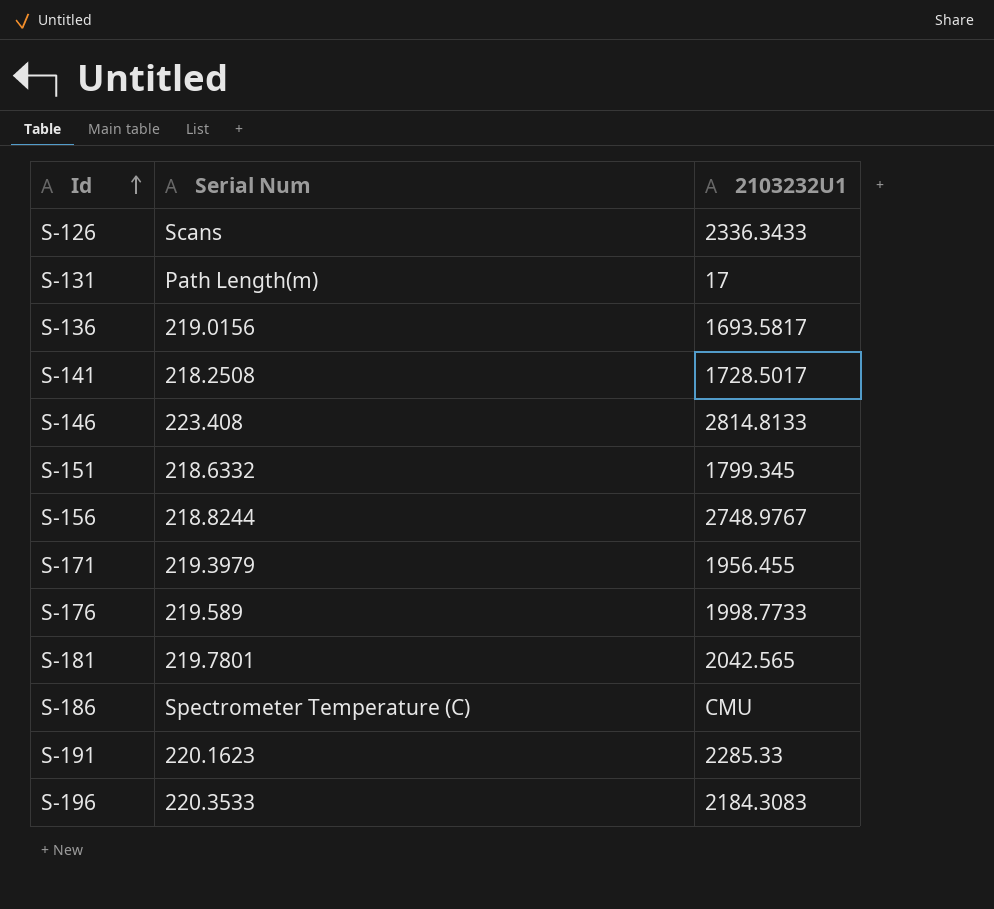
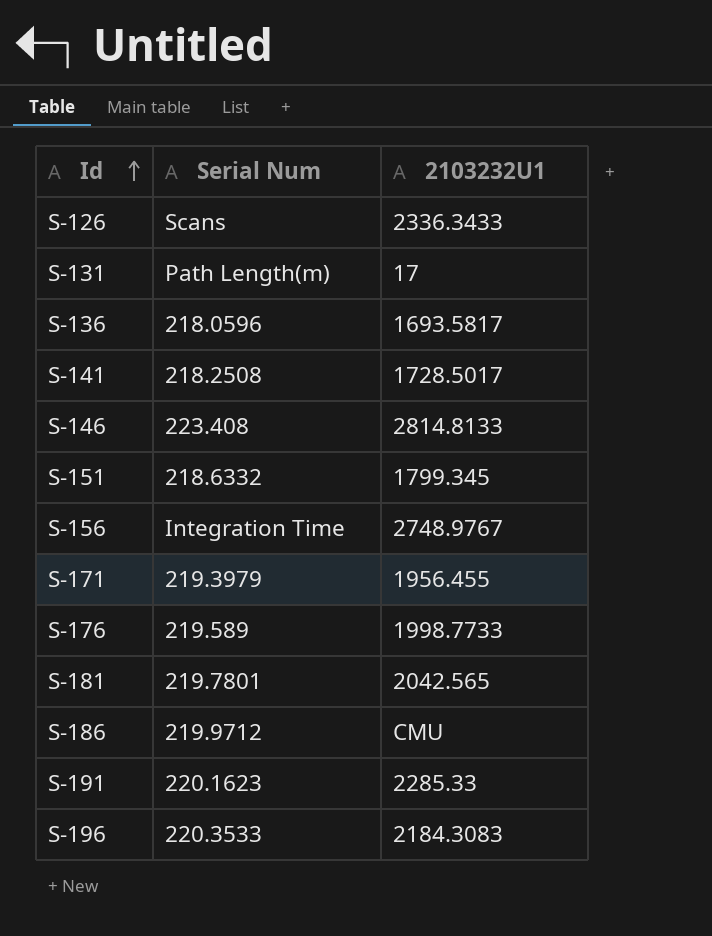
S-136 | Serial Num: 219.0156 -> 218.0596
S-156 | Serial Num: 218.8244 -> Integration Time
S-186 | Serial Num: Spectrometer Temperature (C) -> 219.9712

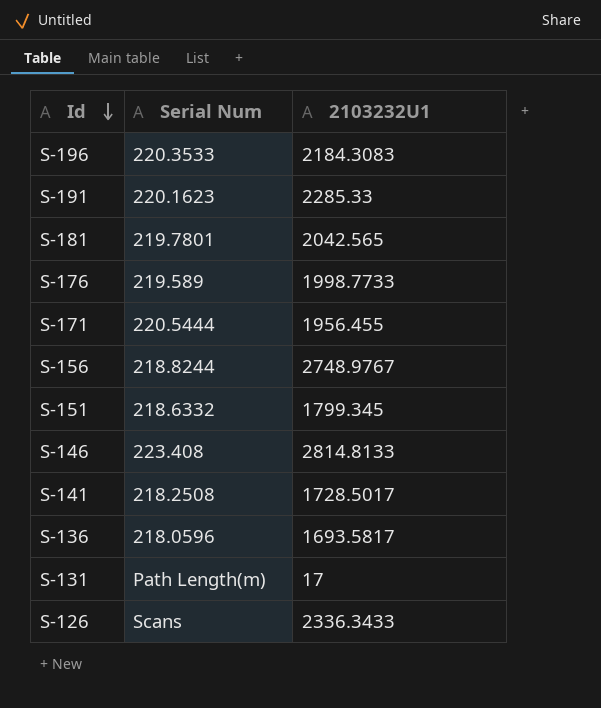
row order: Id ascending -> Id descending
row S-186: 219.9712 | CMU -> none
S-171 | Serial Num: 219.3979 -> 220.5444
S-156 | Serial Num: Integration Time -> 218.8244

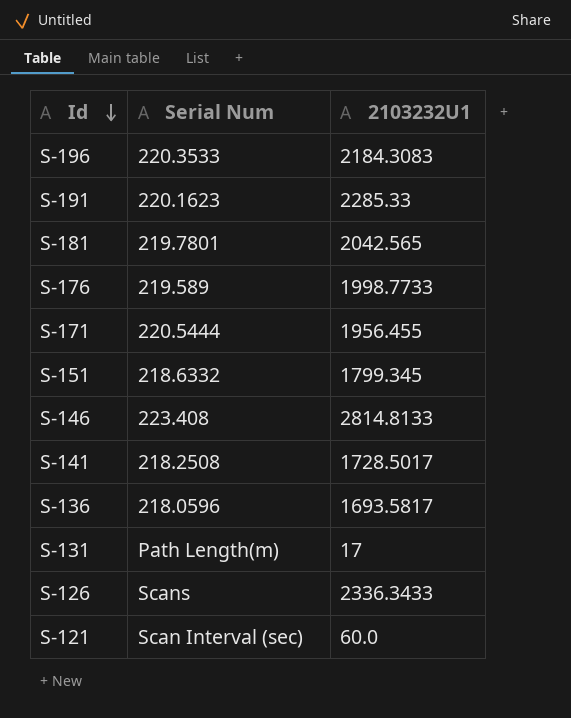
row S-156: 218.8244 | 2748.9767 -> none
row S-121: none -> Scan Interval (sec) | 60.0

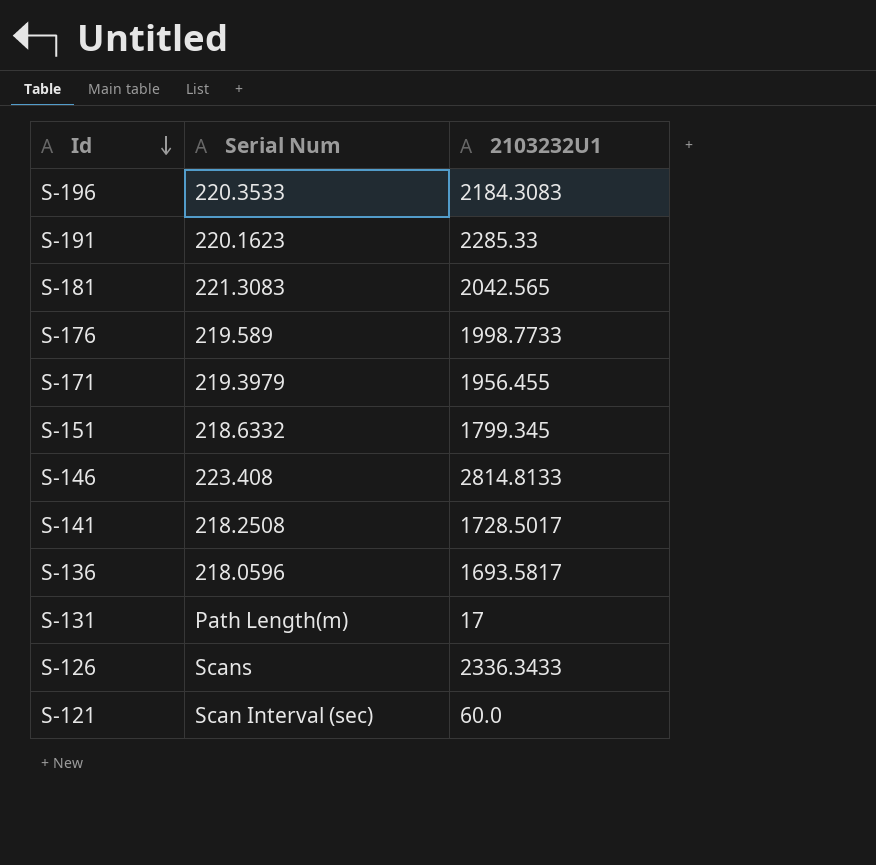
S-181 | Serial Num: 219.7801 -> 221.3083
S-171 | Serial Num: 220.5444 -> 219.3979

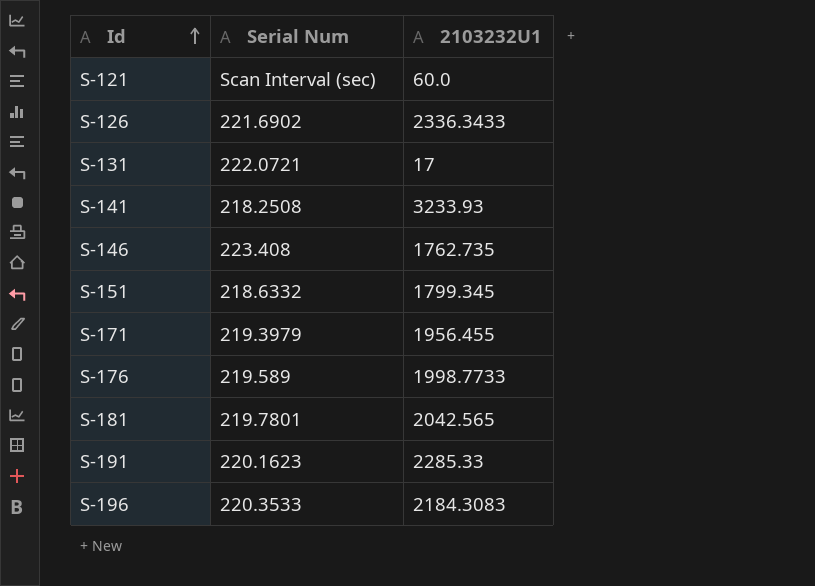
row order: Id descending -> Id ascending
row S-136: 218.0596 | 1693.5817 -> none
S-126 | Serial Num: Scans -> 221.6902
S-131 | Serial Num: Path Length(m) -> 222.0721
S-141 | 2103232U1: 1728.5017 -> 3233.93
S-146 | 2103232U1: 2814.8133 -> 1762.735
S-181 | Serial Num: 221.3083 -> 219.7801

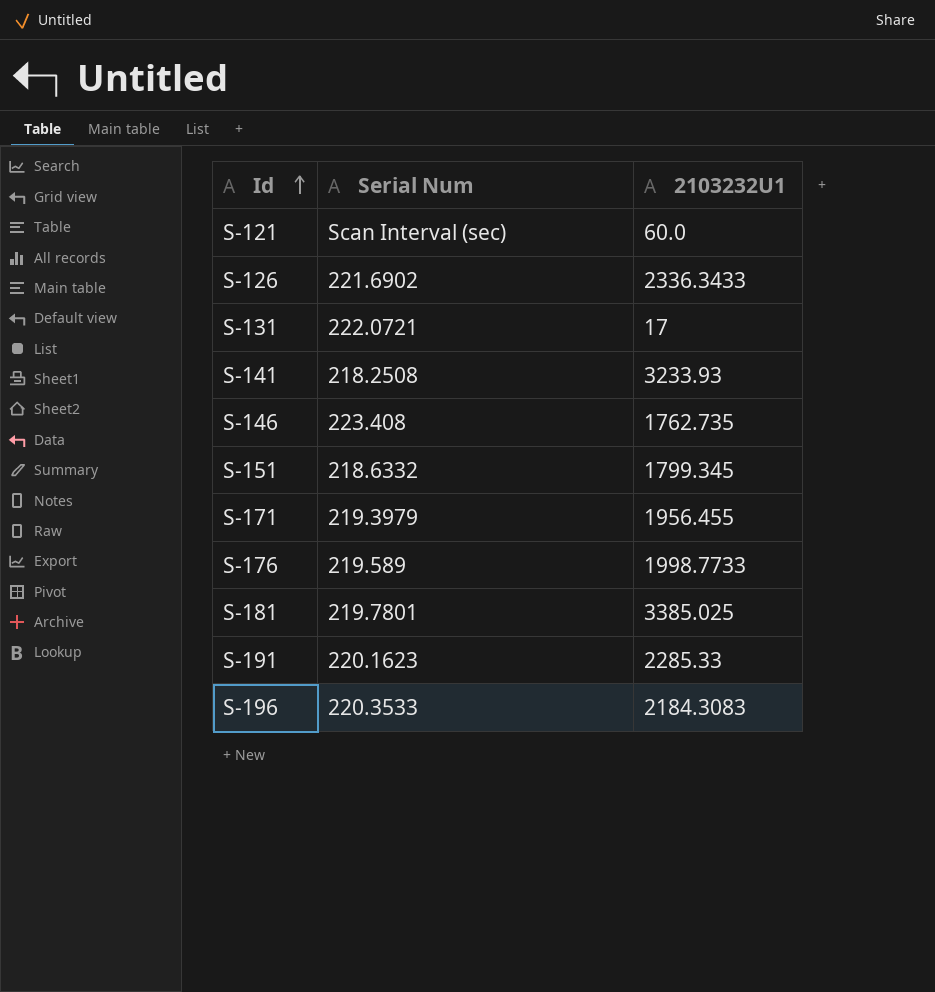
S-181 | 2103232U1: 2042.565 -> 3385.025

